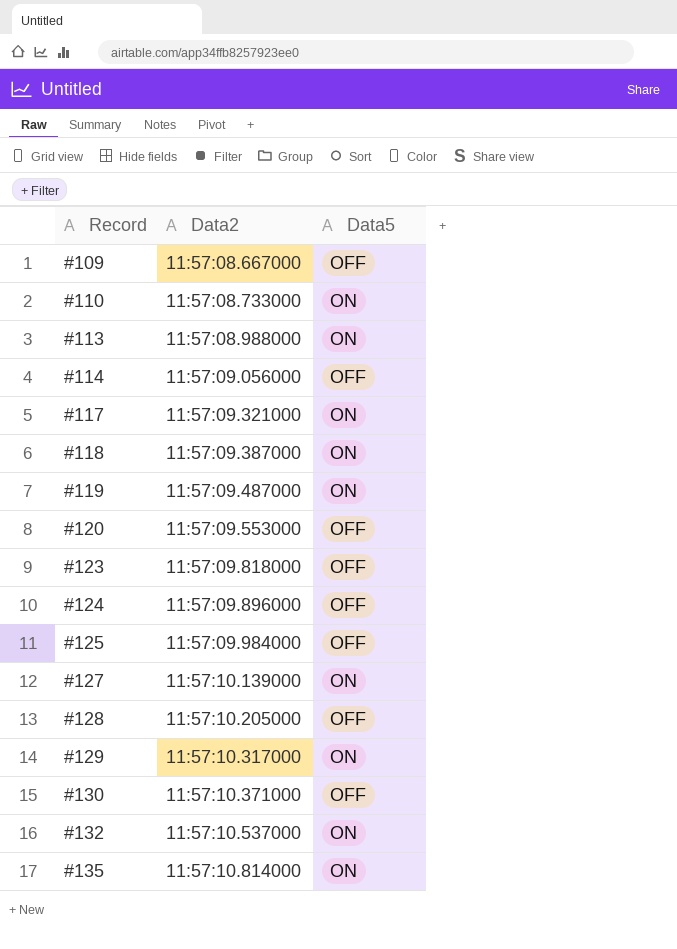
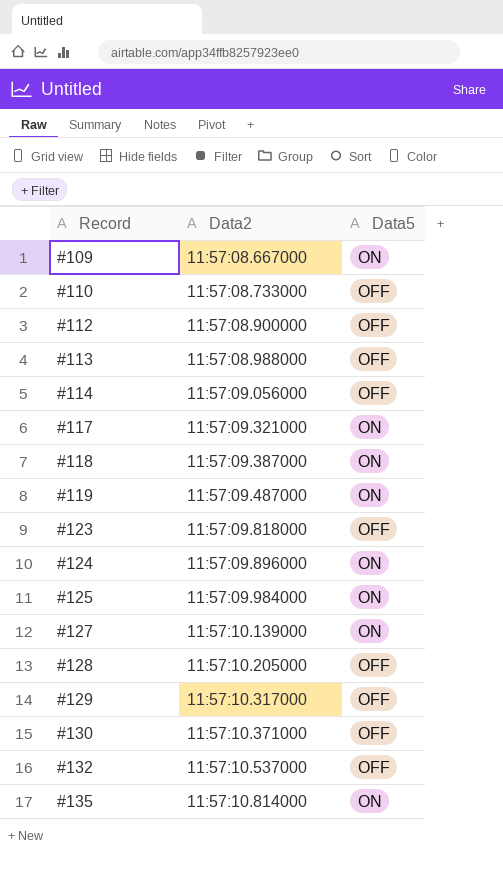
row #120: 11:57:09.553000 | OFF -> none
#109 | Data5: OFF -> ON
#110 | Data5: ON -> OFF
row #112: none -> 11:57:08.900000 | OFF
#113 | Data5: ON -> OFF
#124 | Data5: OFF -> ON
#125 | Data5: OFF -> ON
#129 | Data5: ON -> OFF
#132 | Data5: ON -> OFF

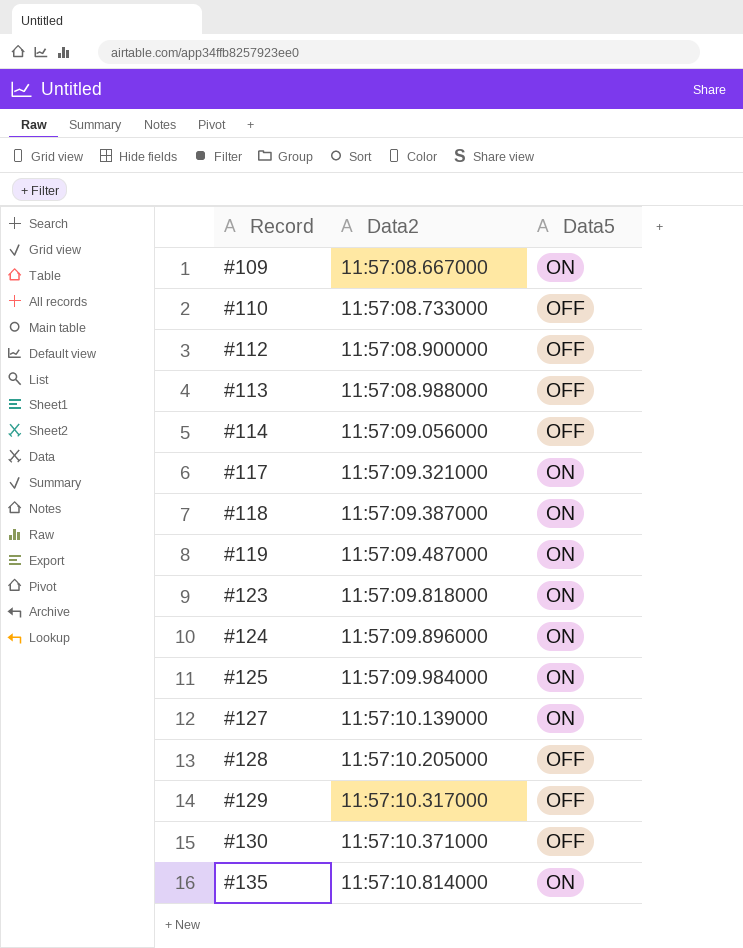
row #132: 11:57:10.537000 | OFF -> none
#123 | Data5: OFF -> ON

